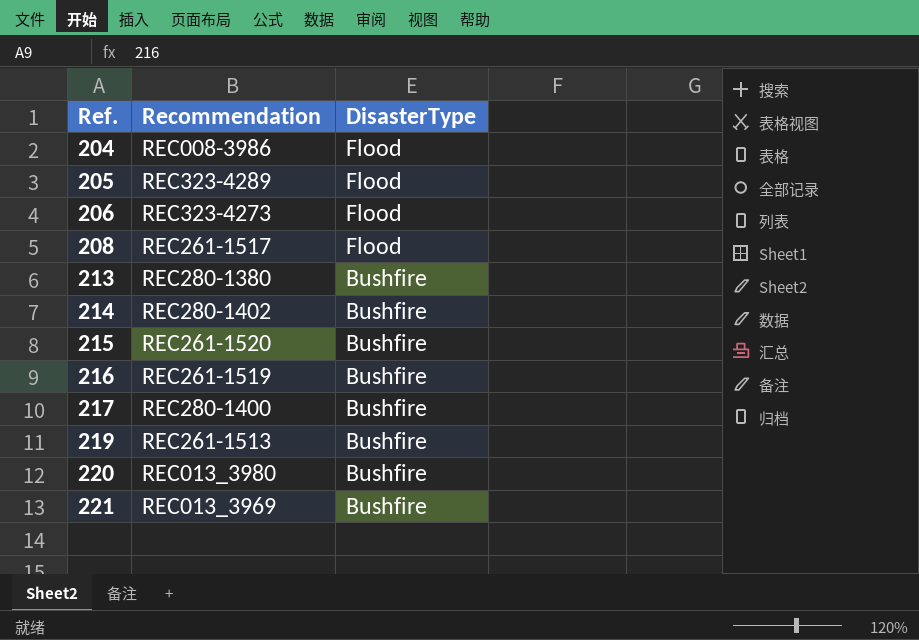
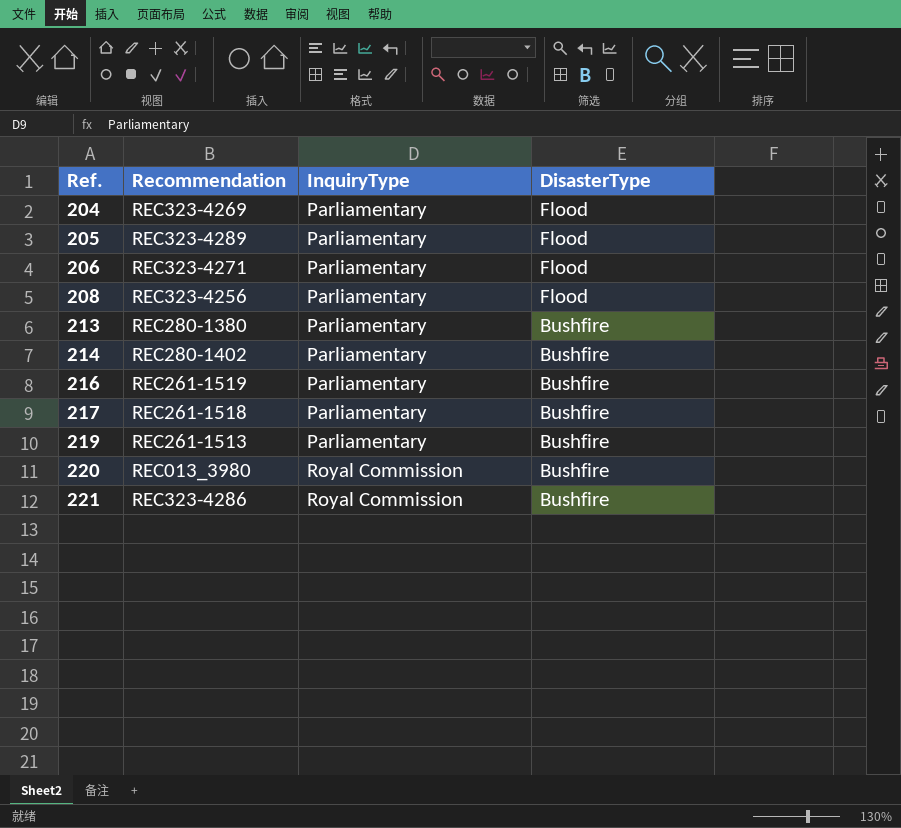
column InquiryType | position: none -> 3
row 215: REC261-1520 | Bushfire -> none
204 | Recommendation: REC008-3986 -> REC323-4269
206 | Recommendation: REC323-4273 -> REC323-4271
208 | Recommendation: REC261-1517 -> REC323-4256
217 | Recommendation: REC280-1400 -> REC261-1518
221 | Recommendation: REC013_3969 -> REC323-4286

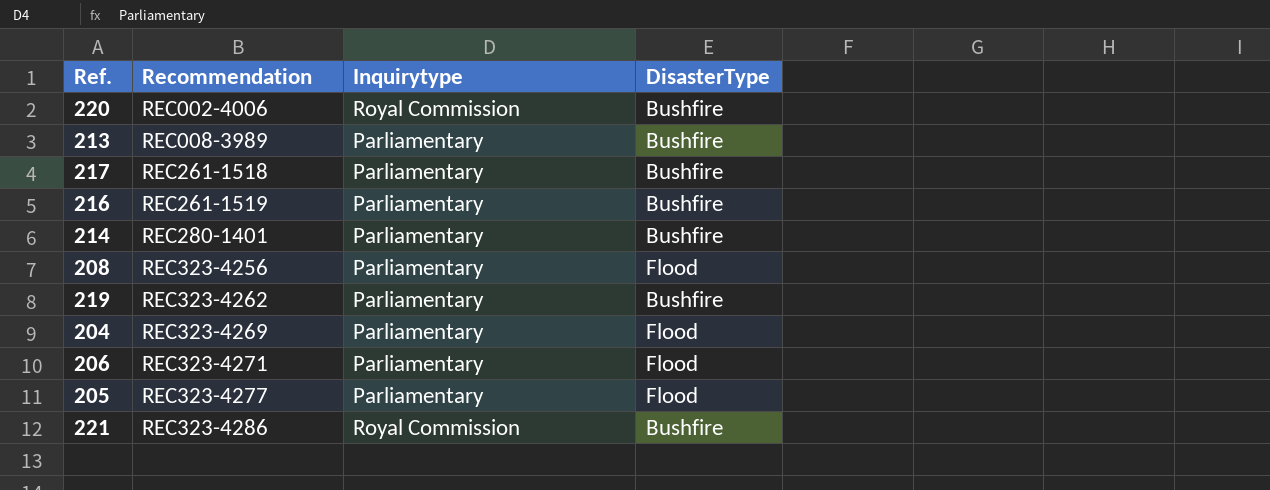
row order: Ref. ascending -> Recommendation ascending
column name: InquiryType -> Inquirytype
220 | Recommendation: REC013_3980 -> REC002-4006
213 | Recommendation: REC280-1380 -> REC008-3989
214 | Recommendation: REC280-1402 -> REC280-1401
219 | Recommendation: REC261-1513 -> REC323-4262
205 | Recommendation: REC323-4289 -> REC323-4277

